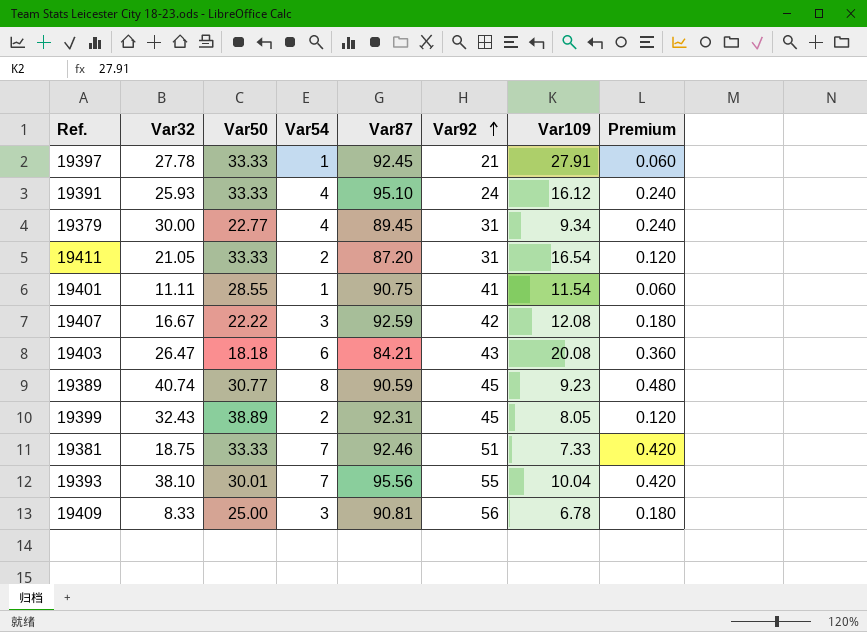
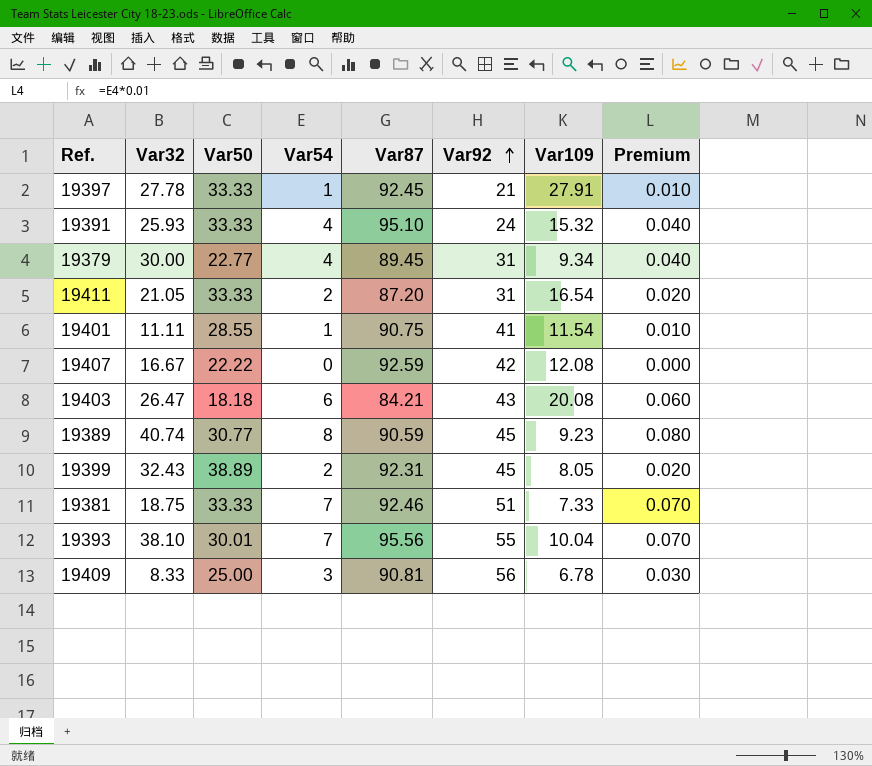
column Premium | formula: [Var54] * 0.06 -> [Var54] * 0.01
19391 | Var109: 16.12 -> 15.32
19407 | Var54: 3 -> 0

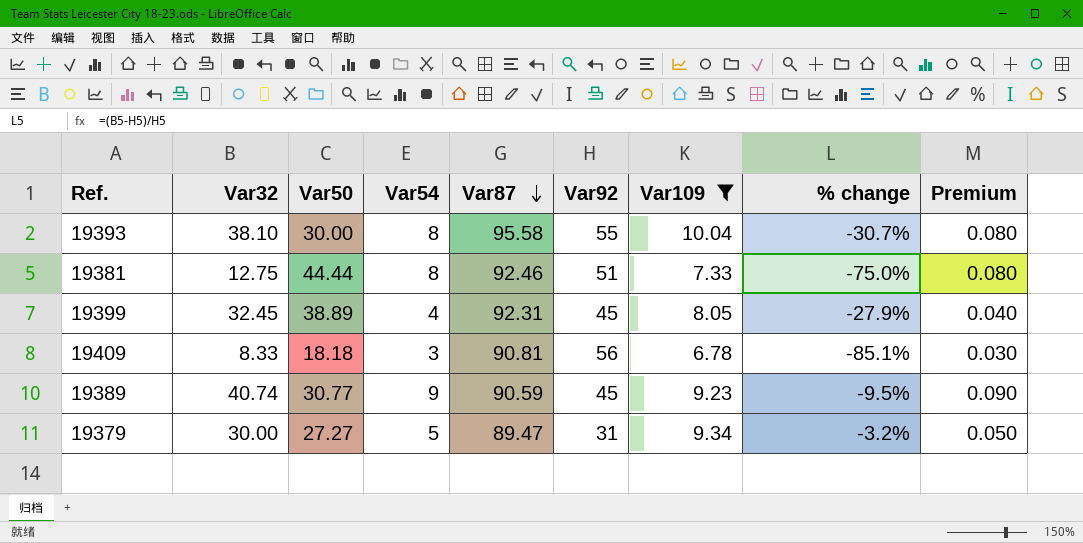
filter: none -> Var109 <= 10.04
row order: Var92 ascending -> Var87 descending
column % change | formula: none -> ([Var32] - [Var92]) / [Var92]
19393 | Var50: 30.01 -> 30.00
19393 | Var54: 7 -> 8
19393 | Var87: 95.56 -> 95.58
19393 | Premium: 0.070 -> 0.080
19381 | Var32: 18.75 -> 12.75
19381 | Var50: 33.33 -> 44.44
19381 | Var54: 7 -> 8
19381 | Premium: 0.070 -> 0.080
19399 | Var32: 32.43 -> 32.45
19399 | Var54: 2 -> 4
19399 | Premium: 0.020 -> 0.040
19409 | Var50: 25.00 -> 18.18
19389 | Var54: 8 -> 9
19389 | Premium: 0.080 -> 0.090
19379 | Var50: 22.77 -> 27.27
19379 | Var54: 4 -> 5
19379 | Var87: 89.45 -> 89.47
19379 | Premium: 0.040 -> 0.050

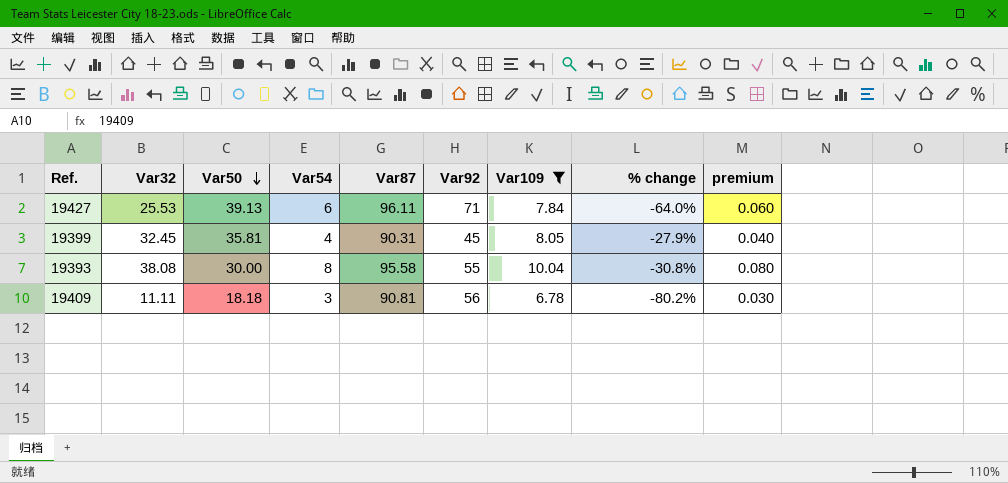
row order: Var87 descending -> Var50 descending
column name: Premium -> premium
row 19381: 12.75 | 44.44 | 8 | 92.46 | 51 | 7.33 | -75.0% | 0.080 -> none
row 19389: 40.74 | 30.77 | 9 | 90.59 | 45 | 9.23 | -9.5% | 0.090 -> none
row 19379: 30.00 | 27.27 | 5 | 89.47 | 31 | 9.34 | -3.2% | 0.050 -> none
row 19427: none -> 25.53 | 39.13 | 6 | 96.11 | 71 | 7.84 | -64.0% | 0.060
19399 | Var50: 38.89 -> 35.81
19399 | Var87: 92.31 -> 90.31
19393 | Var32: 38.10 -> 38.08
19393 | % change: -30.7% -> -30.8%
19409 | Var32: 8.33 -> 11.11
19409 | % change: -85.1% -> -80.2%

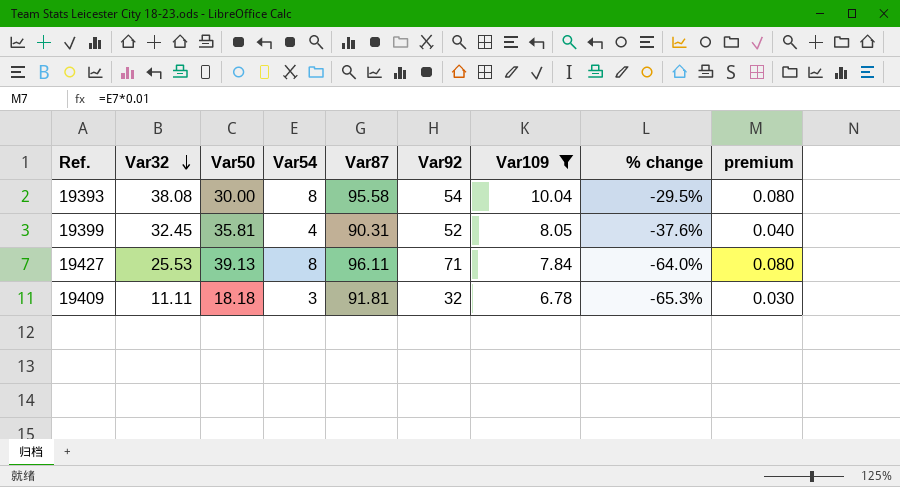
row order: Var50 descending -> Var32 descending
19393 | Var92: 55 -> 54
19393 | % change: -30.8% -> -29.5%
19399 | Var92: 45 -> 52
19399 | % change: -27.9% -> -37.6%
19427 | Var54: 6 -> 8
19427 | premium: 0.060 -> 0.080
19409 | Var87: 90.81 -> 91.81
19409 | Var92: 56 -> 32
19409 | % change: -80.2% -> -65.3%

